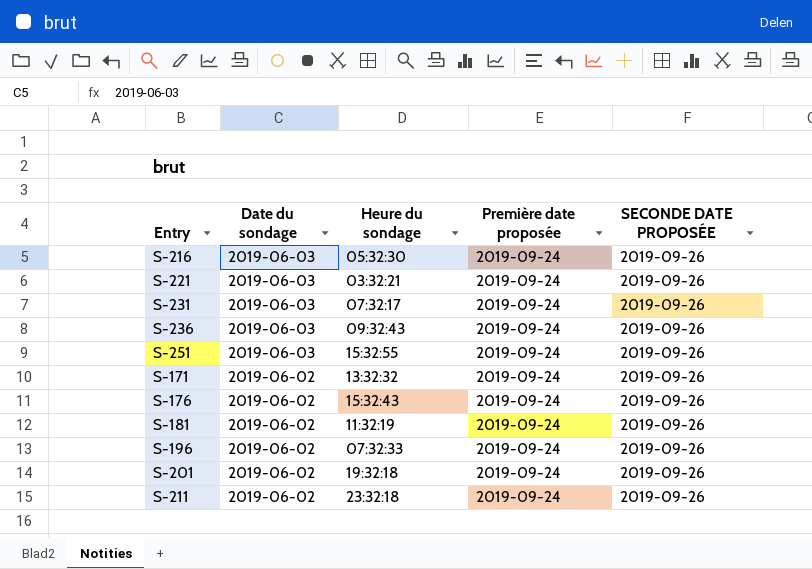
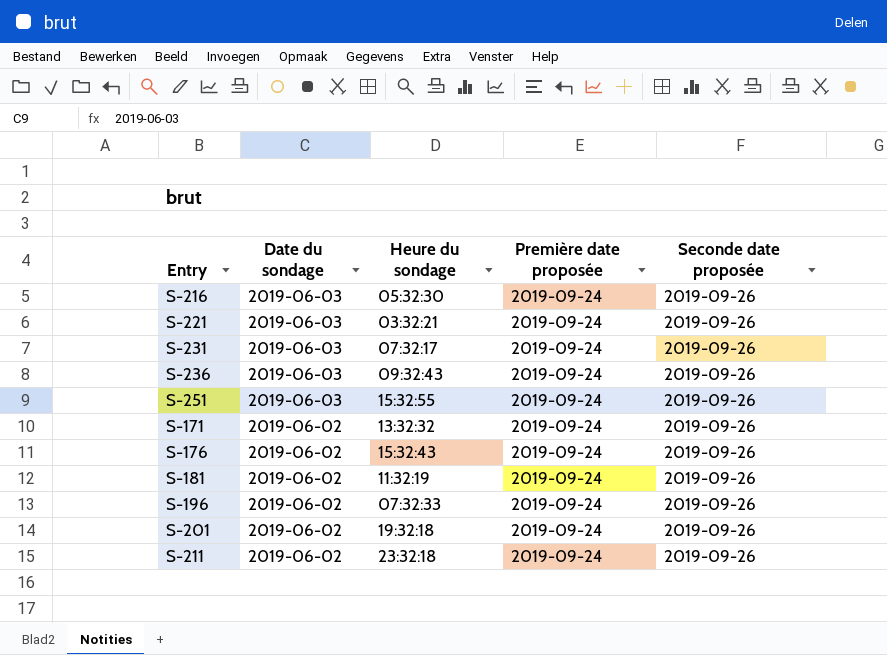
column name: SECONDE DATE PROPOSÉE -> Seconde date proposée

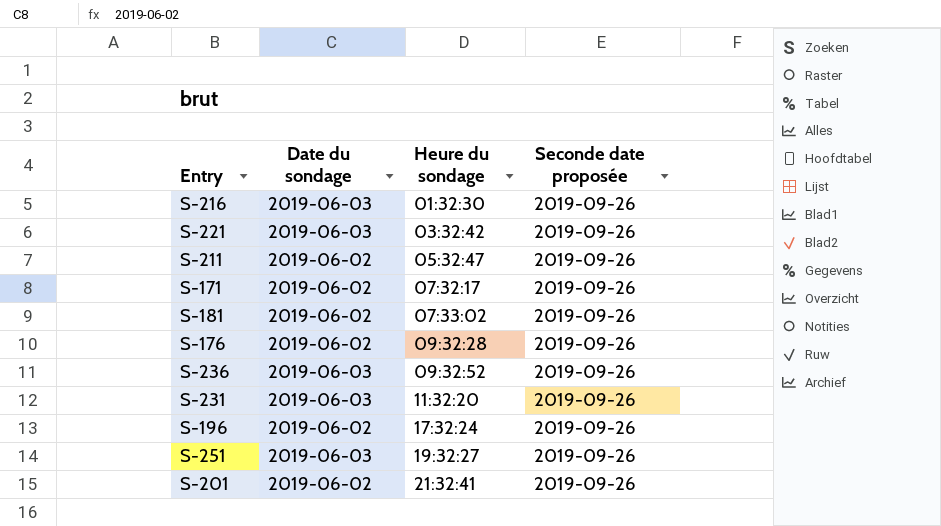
row order: Date du sondage descending -> Heure du sondage ascending
column Première date proposée | position: 4 -> none
S-216 | Heure du sondage: 05:32:30 -> 01:32:30
S-221 | Heure du sondage: 03:32:21 -> 03:32:42
S-211 | Heure du sondage: 23:32:18 -> 05:32:47
S-171 | Heure du sondage: 13:32:32 -> 07:32:17
S-181 | Heure du sondage: 11:32:19 -> 07:33:02
S-176 | Heure du sondage: 15:32:43 -> 09:32:28
S-236 | Heure du sondage: 09:32:43 -> 09:32:52
S-231 | Heure du sondage: 07:32:17 -> 11:32:20
S-196 | Heure du sondage: 07:32:33 -> 17:32:24
S-251 | Heure du sondage: 15:32:55 -> 19:32:27
S-201 | Heure du sondage: 19:32:18 -> 21:32:41

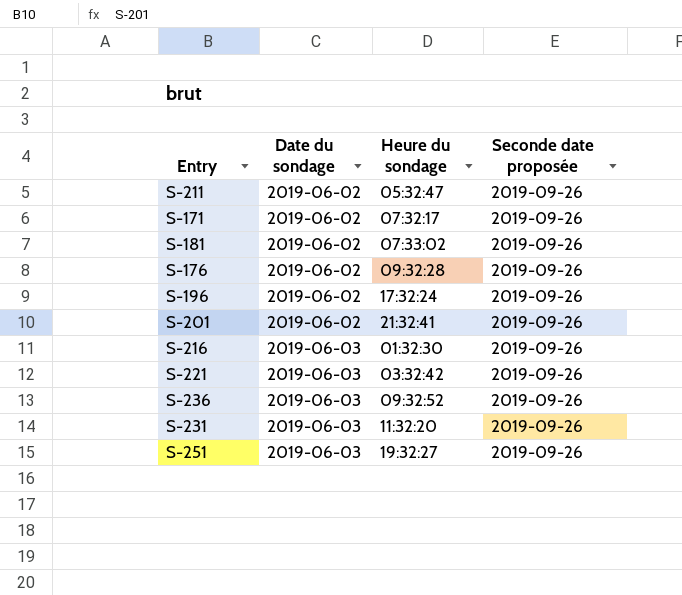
row order: Heure du sondage ascending -> Date du sondage ascending

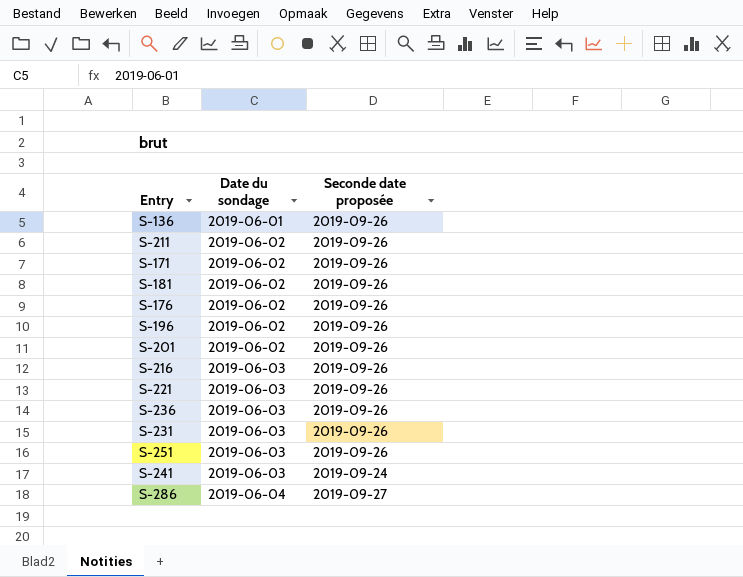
column Heure du sondage | position: 3 -> none
row S-136: none -> 2019-06-01 | 2019-09-26
row S-241: none -> 2019-06-03 | 2019-09-24
row S-286: none -> 2019-06-04 | 2019-09-27

